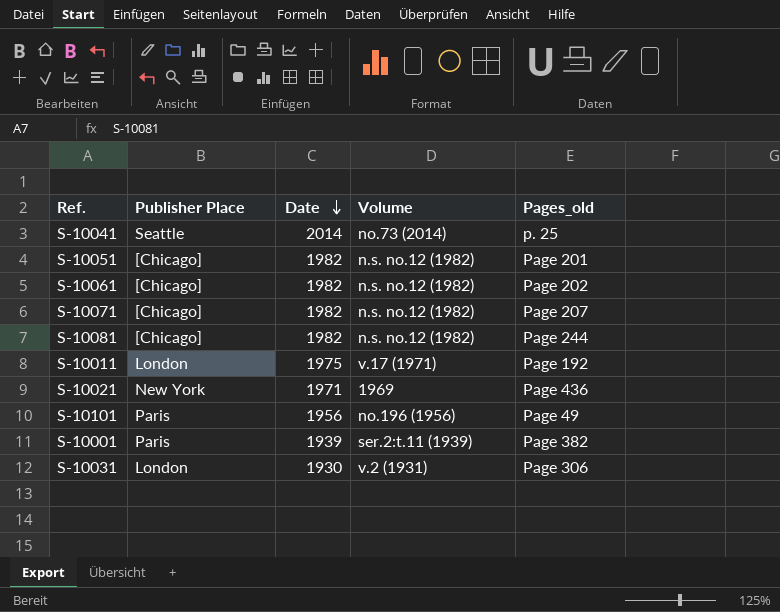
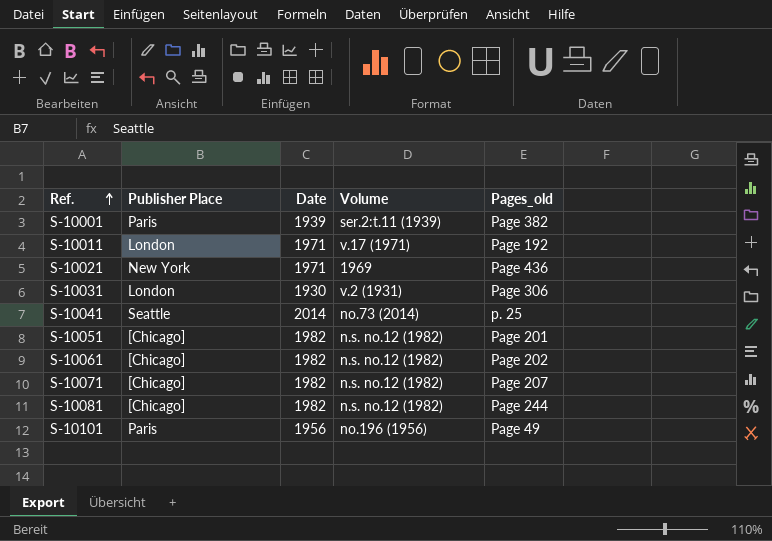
row order: Date descending -> Ref. ascending
S-10011 | Date: 1975 -> 1971

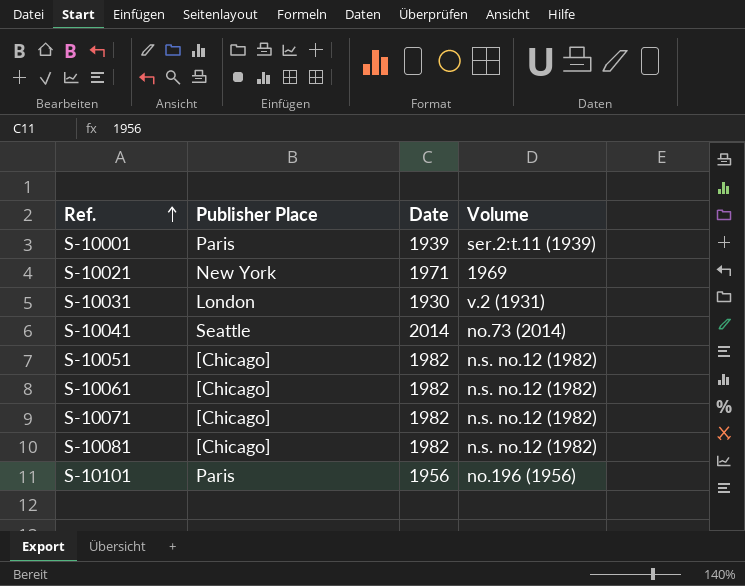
column Pages_old | position: 5 -> none
row S-10011: London | 1971 | v.17 (1971) | Page 192 -> none

